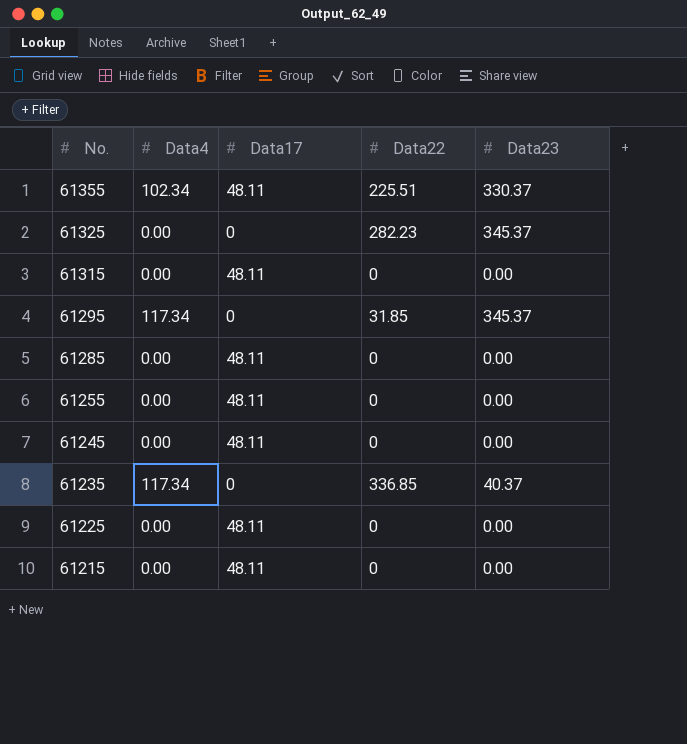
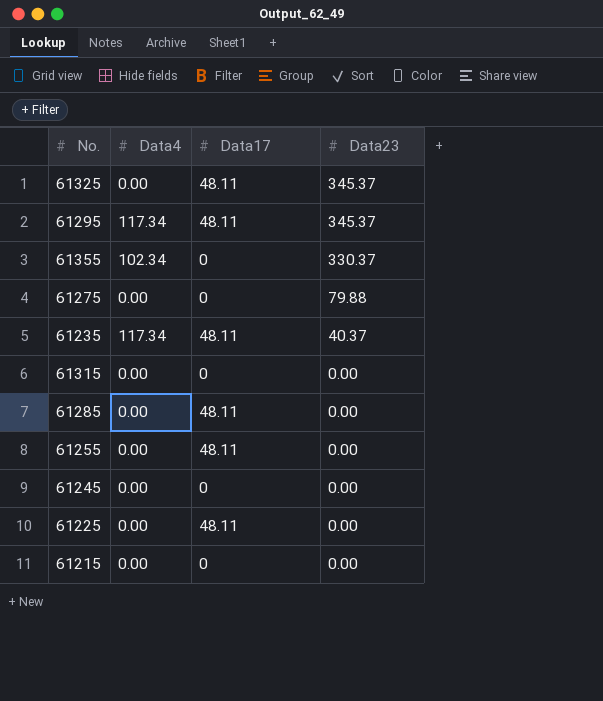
row order: No. descending -> Data23 descending
column Data22 | position: 4 -> none
61325 | Data17: 0 -> 48.11
61295 | Data17: 0 -> 48.11
61355 | Data17: 48.11 -> 0
row 61275: none -> 0.00 | 0 | 79.88
61235 | Data17: 0 -> 48.11
61315 | Data17: 48.11 -> 0
61245 | Data17: 48.11 -> 0
61215 | Data17: 48.11 -> 0

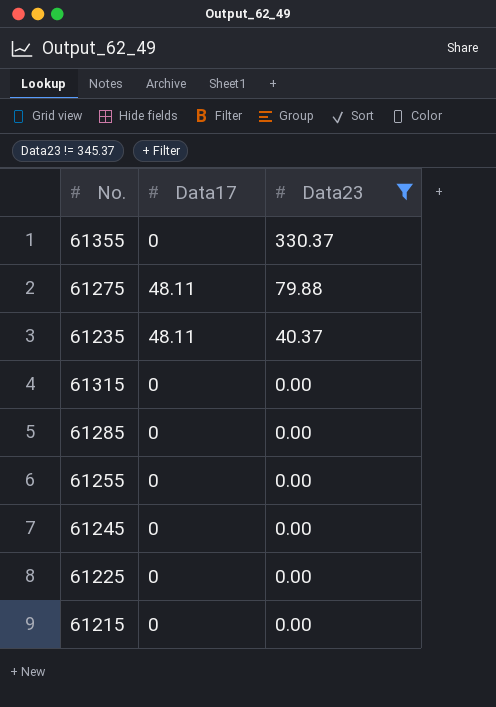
filter: none -> Data23 != 345.37
column Data4 | position: 2 -> none
61275 | Data17: 0 -> 48.11
61285 | Data17: 48.11 -> 0
61255 | Data17: 48.11 -> 0
61225 | Data17: 48.11 -> 0

